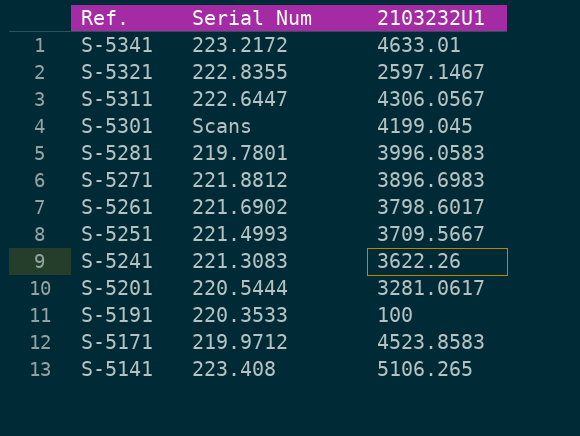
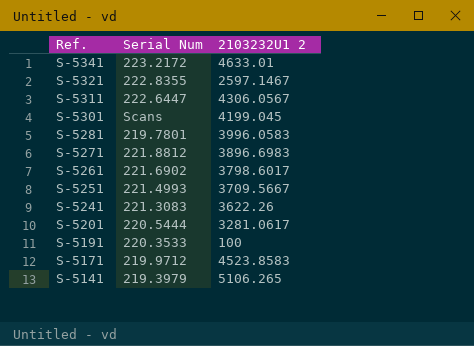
column name: 2103232U1 -> 2103232U1 2
S-5141 | Serial Num: 223.408 -> 219.3979

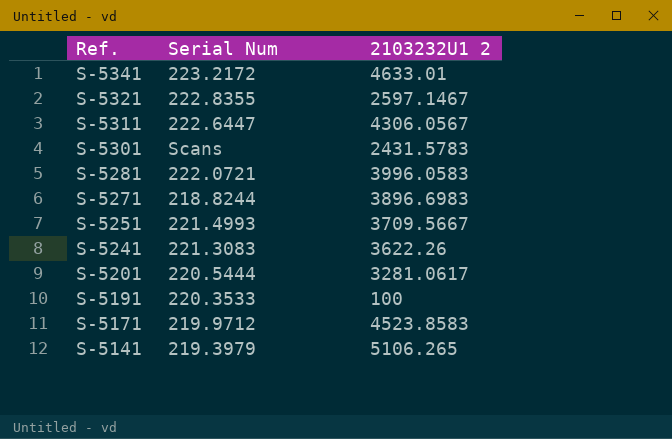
row S-5261: 221.6902 | 3798.6017 -> none
S-5301 | 2103232U1 2: 4199.045 -> 2431.5783
S-5281 | Serial Num: 219.7801 -> 222.0721
S-5271 | Serial Num: 221.8812 -> 218.8244

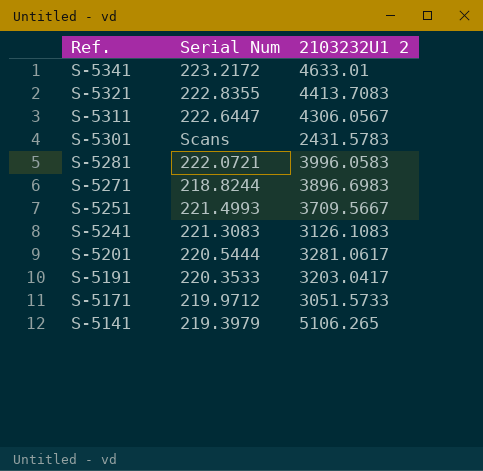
S-5321 | 2103232U1 2: 2597.1467 -> 4413.7083
S-5241 | 2103232U1 2: 3622.26 -> 3126.1083
S-5191 | 2103232U1 2: 100 -> 3203.0417
S-5171 | 2103232U1 2: 4523.8583 -> 3051.5733

